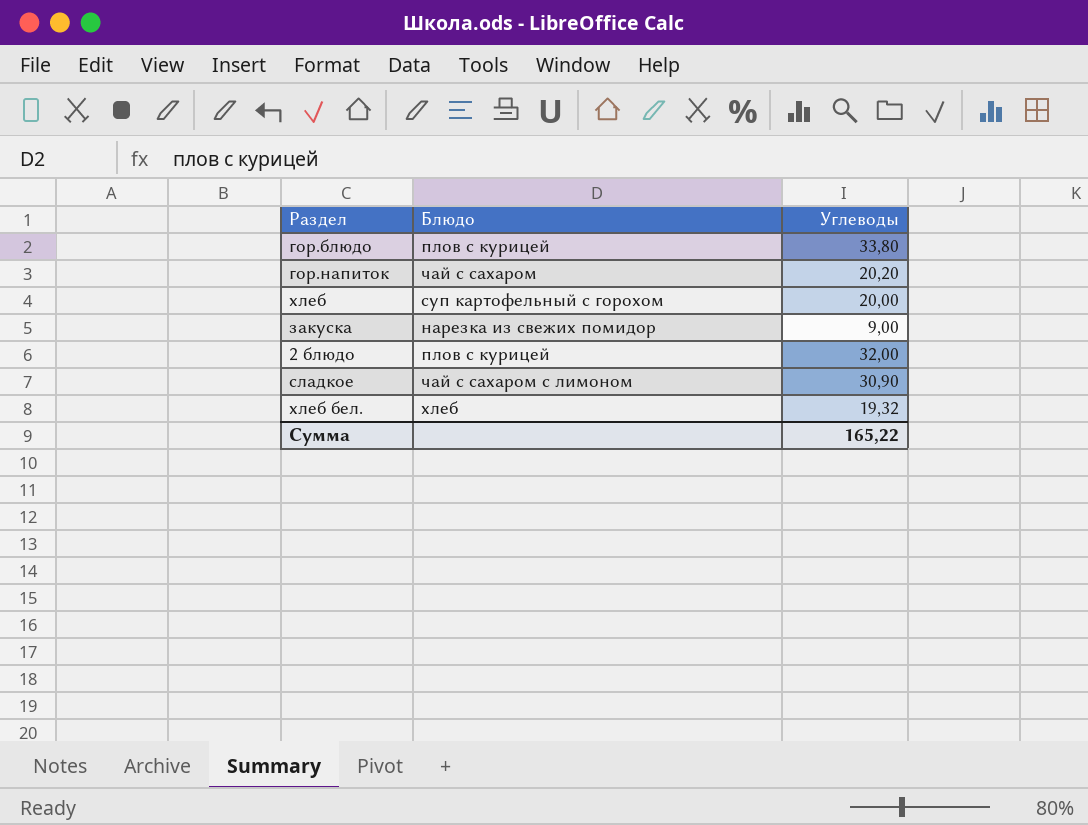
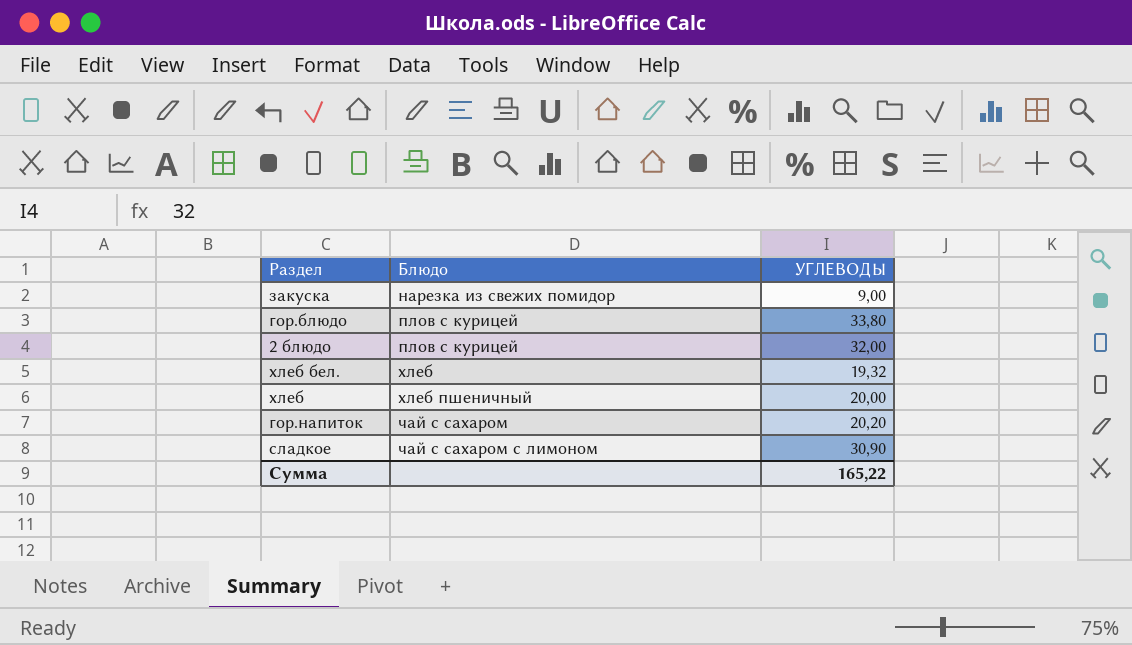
row order: none -> Блюдо ascending
column name: Углеводы -> УГЛЕВОДЫ
хлеб | Блюдо: суп картофельный с горохом -> хлеб пшеничный

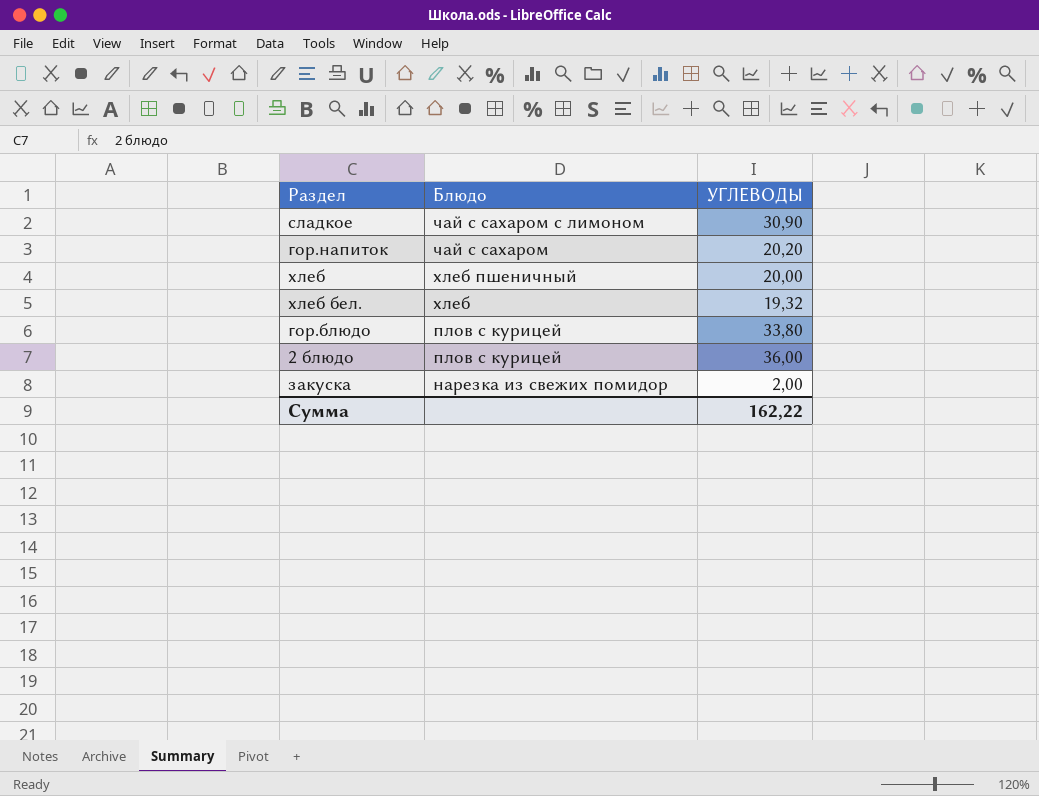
row order: Блюдо ascending -> Блюдо descending
2 блюдо | УГЛЕВОДЫ: 32,00 -> 36,00
закуска | УГЛЕВОДЫ: 9,00 -> 2,00
Сумма | УГЛЕВОДЫ: 165,22 -> 162,22

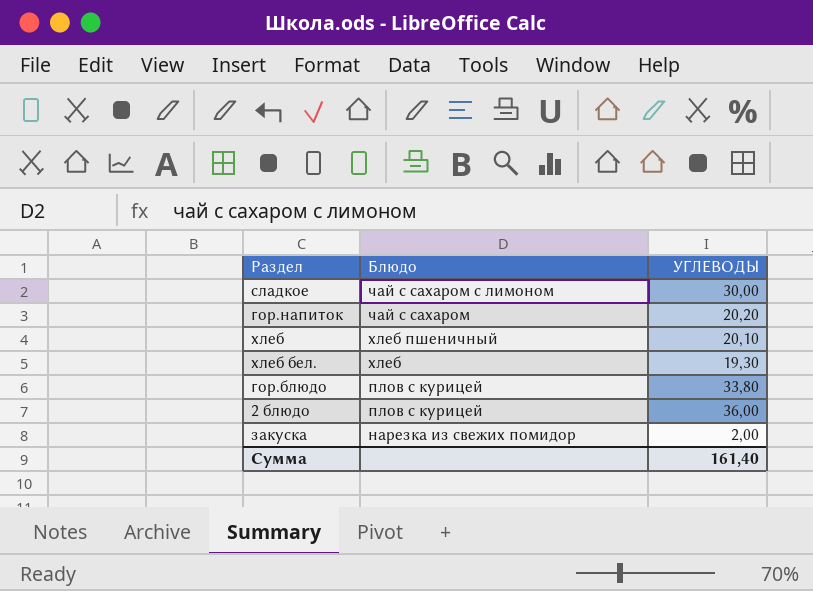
сладкое | УГЛЕВОДЫ: 30,90 -> 30,00
хлеб | УГЛЕВОДЫ: 20,00 -> 20,10
хлеб бел. | УГЛЕВОДЫ: 19,32 -> 19,30
Сумма | УГЛЕВОДЫ: 162,22 -> 161,40

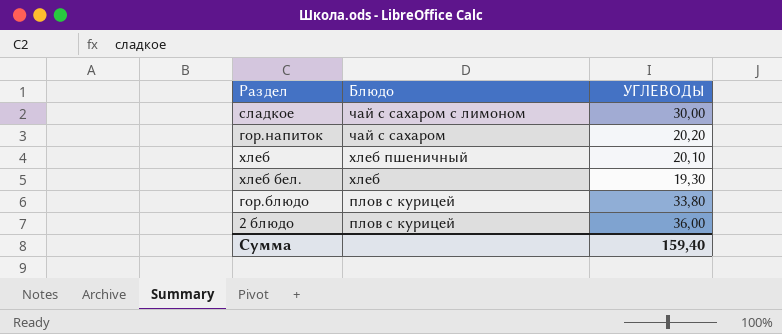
row закуска: нарезка из свежих помидор | 2,00 -> none
Сумма | УГЛЕВОДЫ: 161,40 -> 159,40

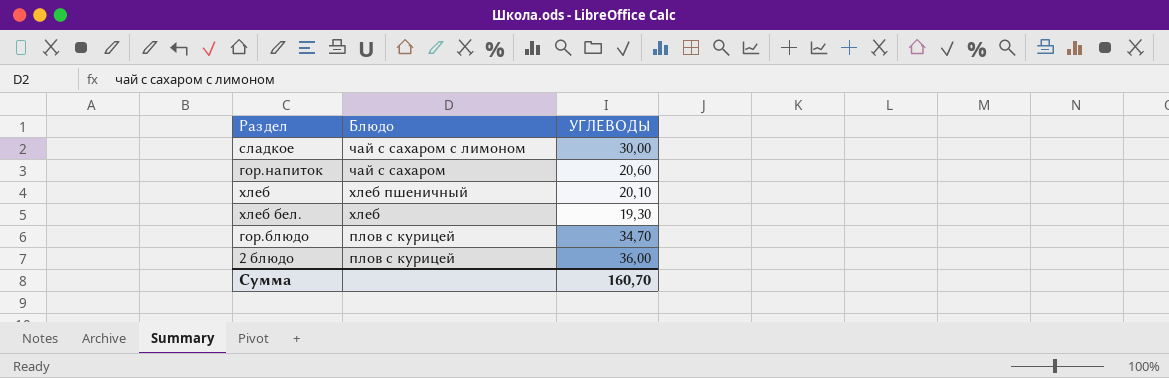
гор.напиток | УГЛЕВОДЫ: 20,20 -> 20,60
гор.блюдо | УГЛЕВОДЫ: 33,80 -> 34,70
Сумма | УГЛЕВОДЫ: 159,40 -> 160,70

